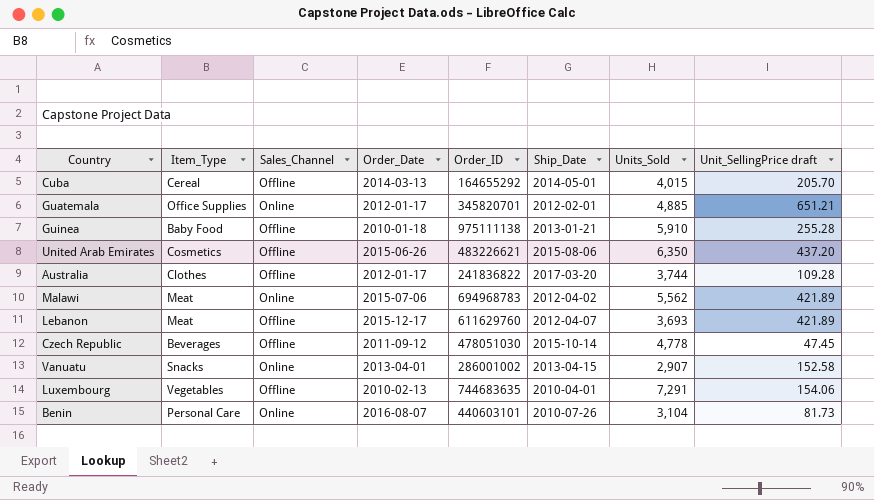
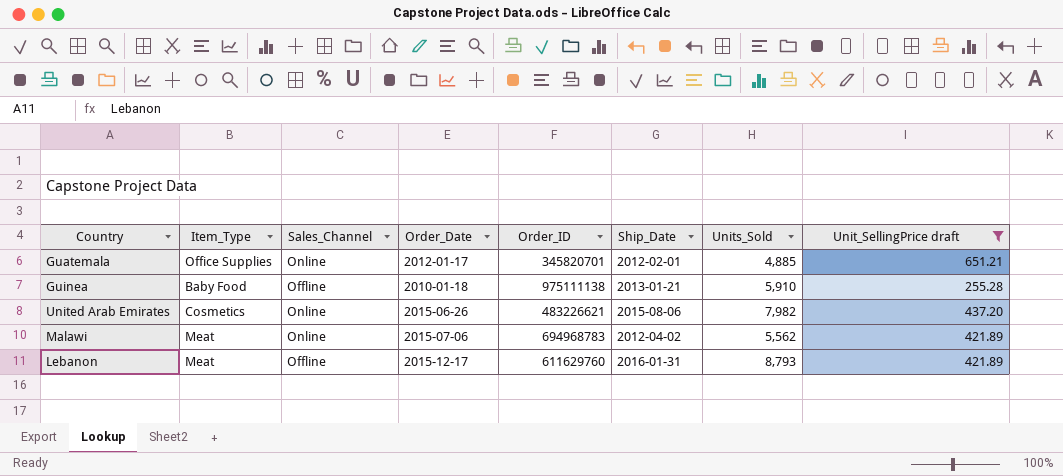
filter: none -> Unit_SellingPrice draft >= 255.28
United Arab Emirates | Sales_Channel: Offline -> Online
United Arab Emirates | Units_Sold: 6,350 -> 7,982
Lebanon | Ship_Date: 2012-04-07 -> 2016-01-31
Lebanon | Units_Sold: 3,693 -> 8,793

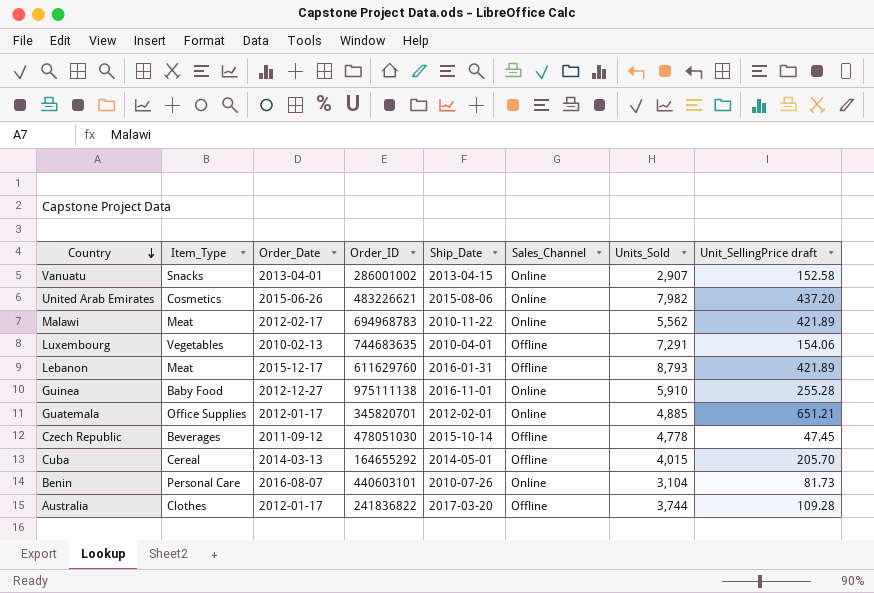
filter: Unit_SellingPrice draft >= 255.28 -> none
row order: none -> Country descending
column Sales_Channel | position: 3 -> 6
Malawi | Order_Date: 2015-07-06 -> 2012-02-17
Malawi | Ship_Date: 2012-04-02 -> 2010-11-22
Guinea | Order_Date: 2010-01-18 -> 2012-12-27
Guinea | Ship_Date: 2013-01-21 -> 2016-11-01
Guinea | Sales_Channel: Offline -> Online

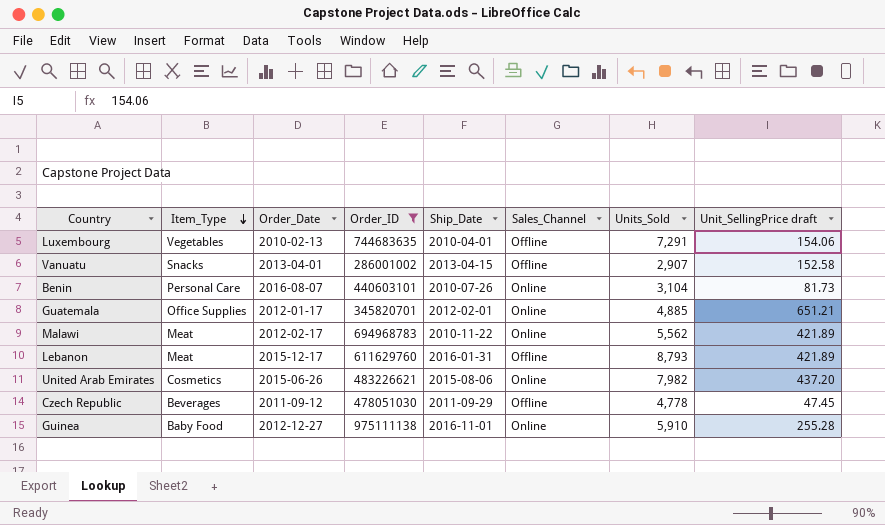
filter: none -> Order_ID >= 286001002
row order: Country descending -> Item_Type descending
Vanuatu | Sales_Channel: Online -> Offline
Czech Republic | Ship_Date: 2015-10-14 -> 2011-09-29

